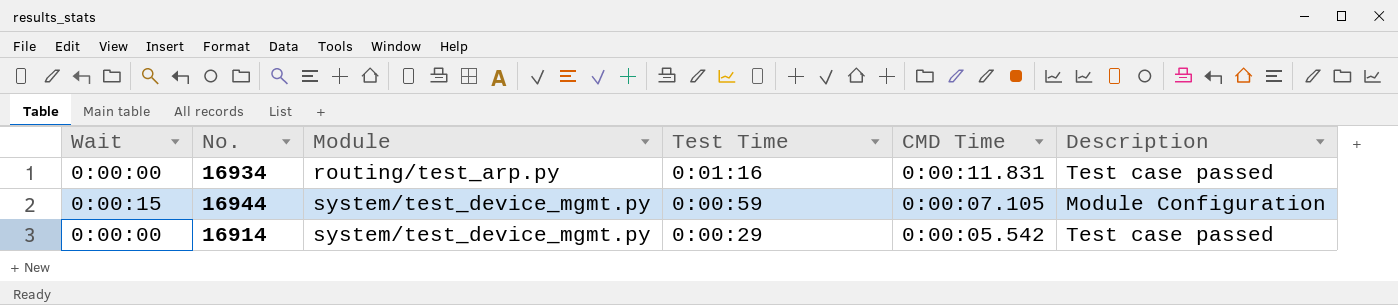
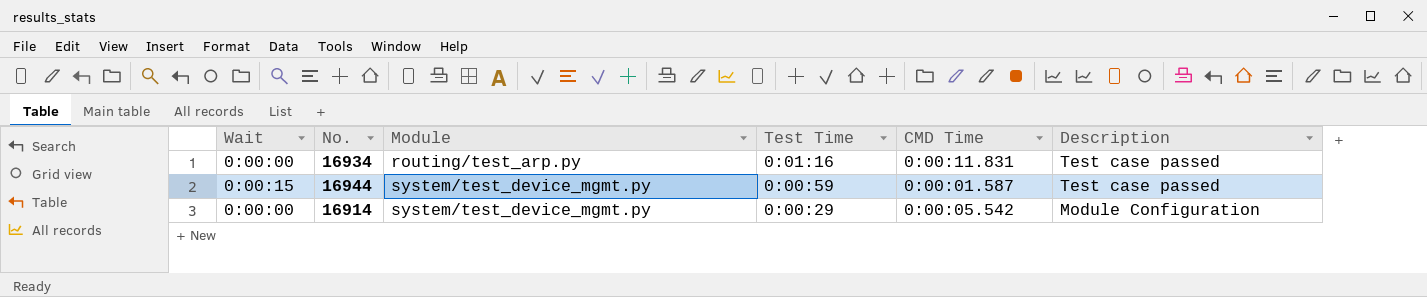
16944 | CMD Time: 0:00:07.105 -> 0:00:01.587
16944 | Description: Module Configuration -> Test case passed
16914 | Description: Test case passed -> Module Configuration

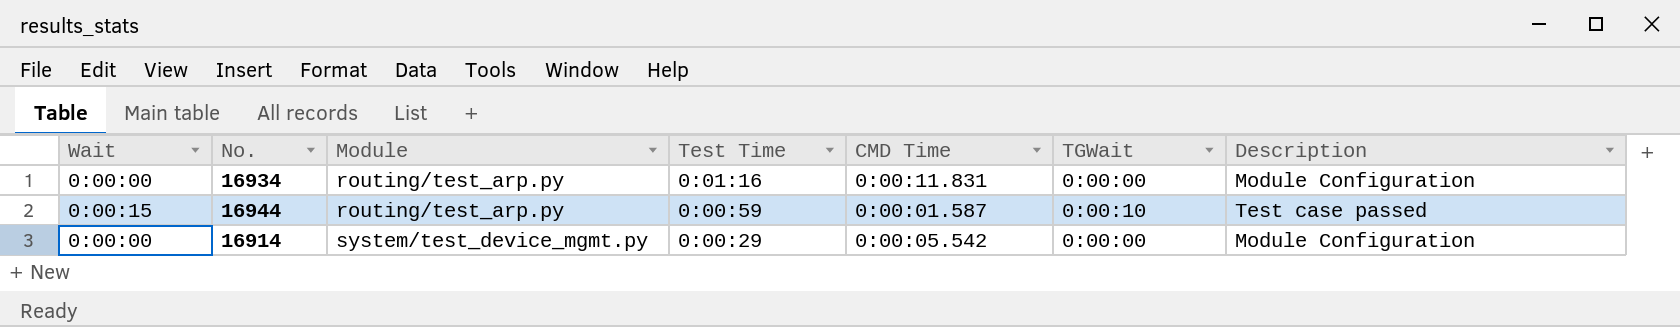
column TGWait | position: none -> 6
16934 | Description: Test case passed -> Module Configuration
16944 | Module: system/test_device_mgmt.py -> routing/test_arp.py

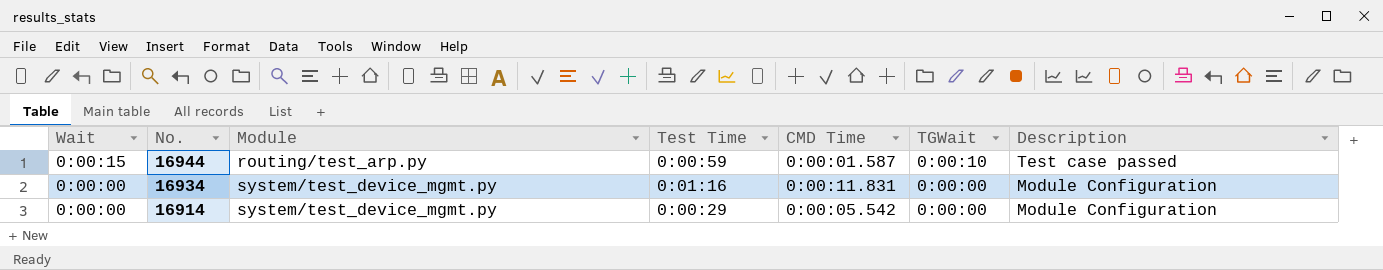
row order: Module ascending -> Wait descending
16934 | Module: routing/test_arp.py -> system/test_device_mgmt.py

